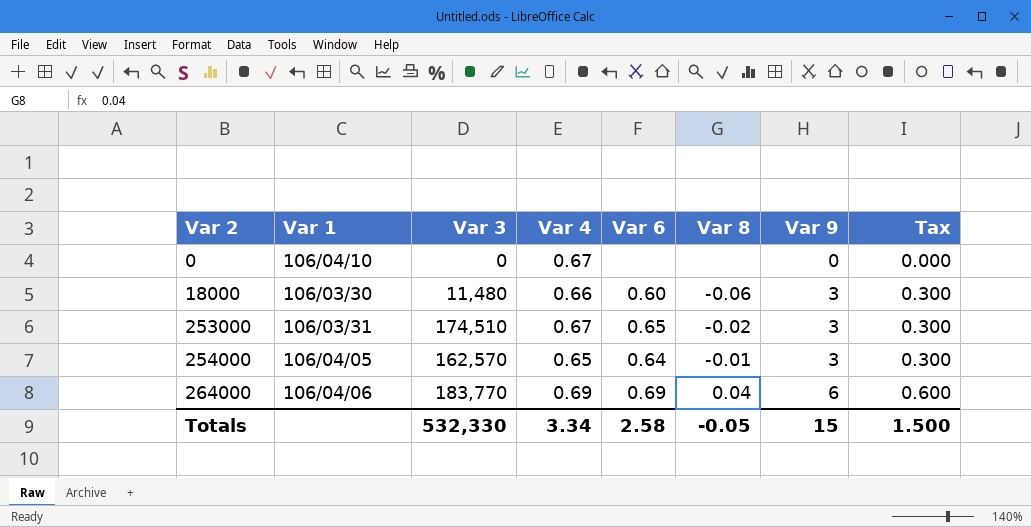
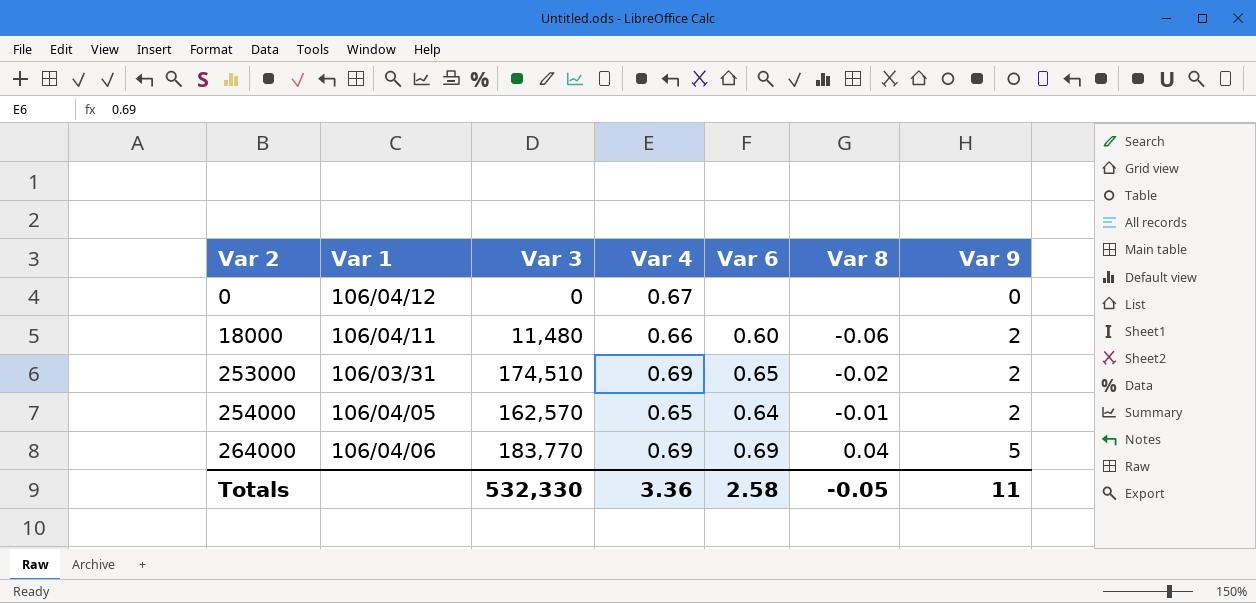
column Tax | formula: [Var 9] * 0.1 -> none
0 | Var 1: 106/04/10 -> 106/04/12
18000 | Var 1: 106/03/30 -> 106/04/11
18000 | Var 9: 3 -> 2
253000 | Var 4: 0.67 -> 0.69
253000 | Var 9: 3 -> 2
254000 | Var 9: 3 -> 2
264000 | Var 9: 6 -> 5
Totals | Var 4: 3.34 -> 3.36
Totals | Var 9: 15 -> 11

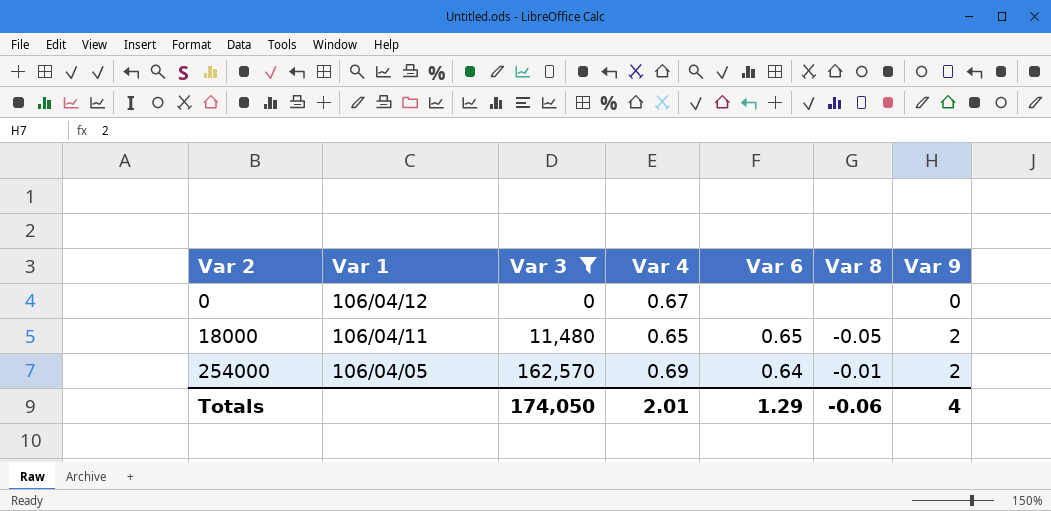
filter: none -> Var 3 <= 162,570
18000 | Var 4: 0.66 -> 0.65
18000 | Var 6: 0.60 -> 0.65
18000 | Var 8: -0.06 -> -0.05
254000 | Var 4: 0.65 -> 0.69
Totals | Var 3: 532,330 -> 174,050
Totals | Var 4: 3.36 -> 2.01
Totals | Var 6: 2.58 -> 1.29
Totals | Var 8: -0.05 -> -0.06
Totals | Var 9: 11 -> 4

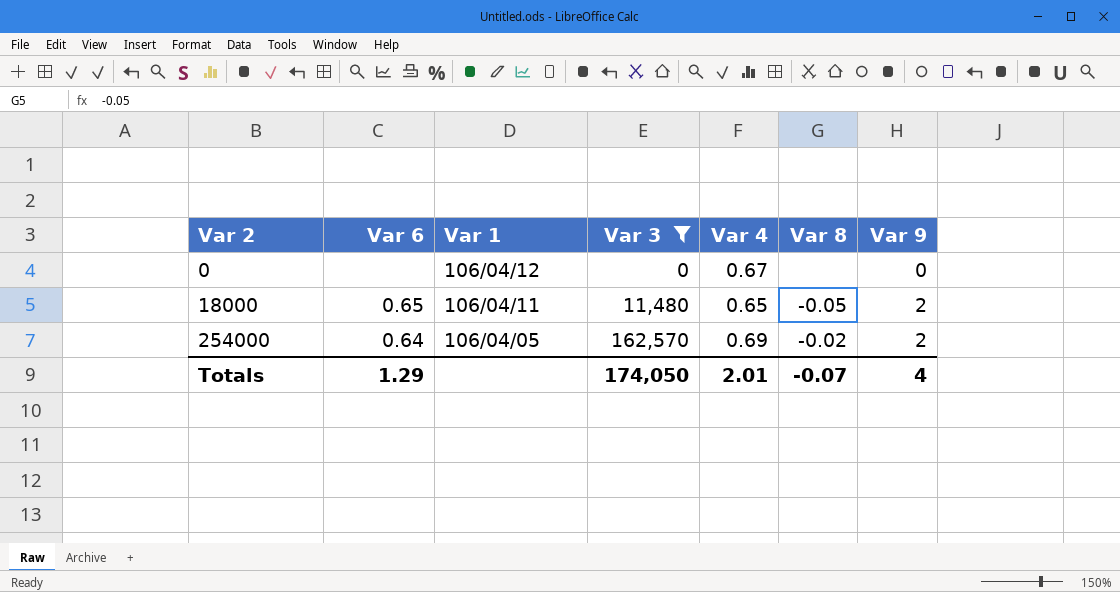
column Var 6 | position: 5 -> 2
254000 | Var 8: -0.01 -> -0.02
Totals | Var 8: -0.06 -> -0.07

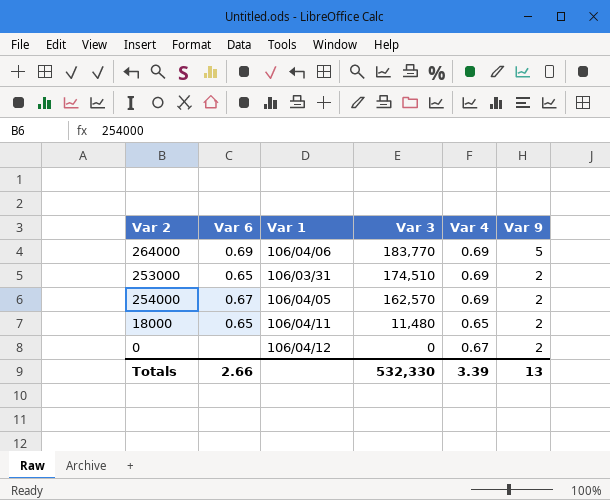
filter: Var 3 <= 162,570 -> none
row order: Var 2 ascending -> Var 3 descending
column Var 8 | position: 6 -> none
254000 | Var 6: 0.64 -> 0.67
0 | Var 9: 0 -> 2
Totals | Var 6: 1.29 -> 2.66
Totals | Var 3: 174,050 -> 532,330
Totals | Var 4: 2.01 -> 3.39
Totals | Var 9: 4 -> 13

